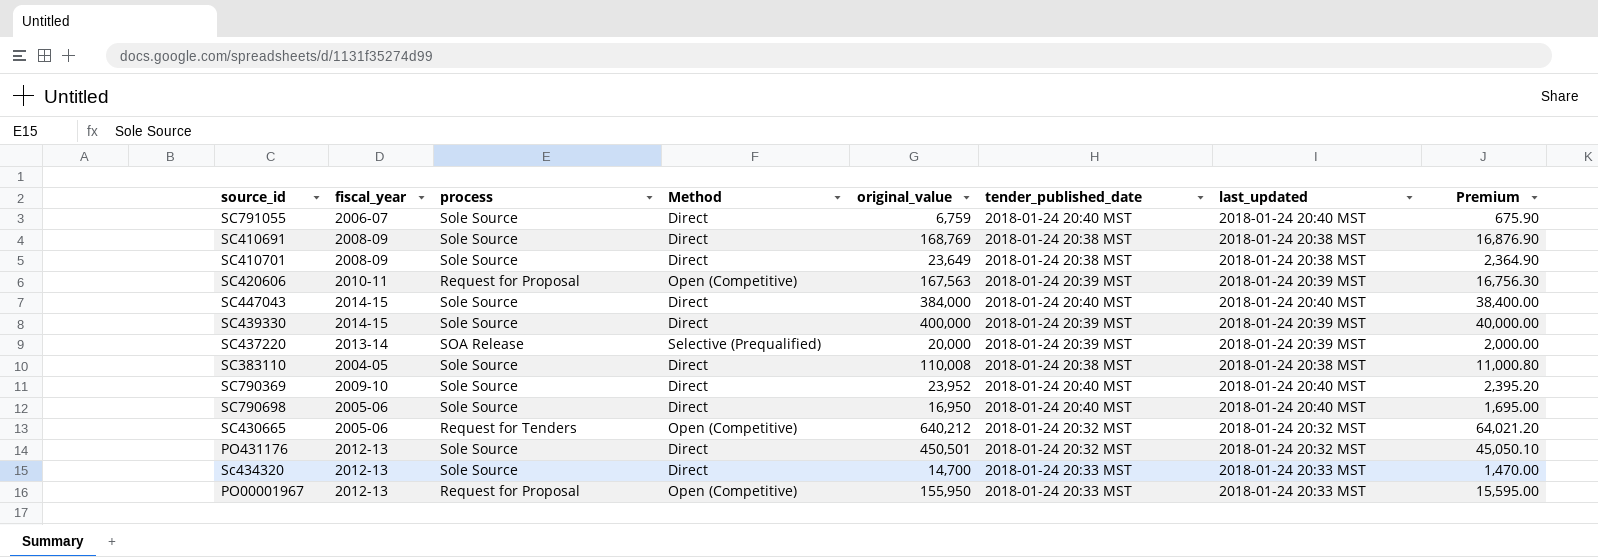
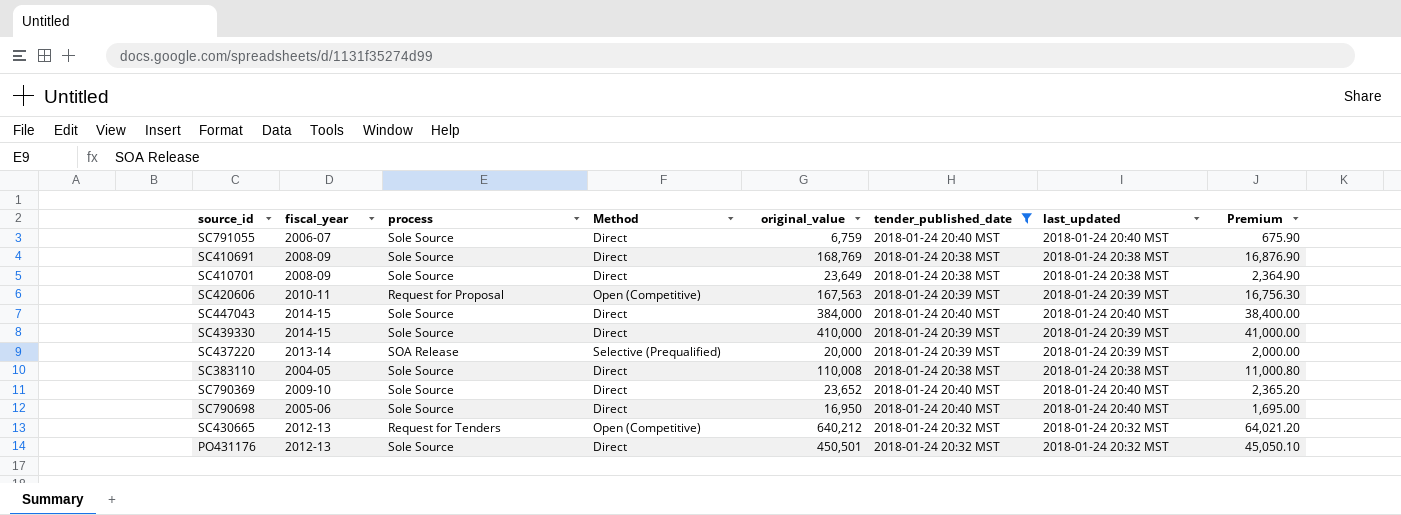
filter: none -> tender_published_date != 2018-01-24 20:33 MST
SC439330 | original_value: 400,000 -> 410,000
SC439330 | Premium: 40,000.00 -> 41,000.00
SC790369 | original_value: 23,952 -> 23,652
SC790369 | Premium: 2,395.20 -> 2,365.20
SC430665 | fiscal_year: 2005-06 -> 2012-13

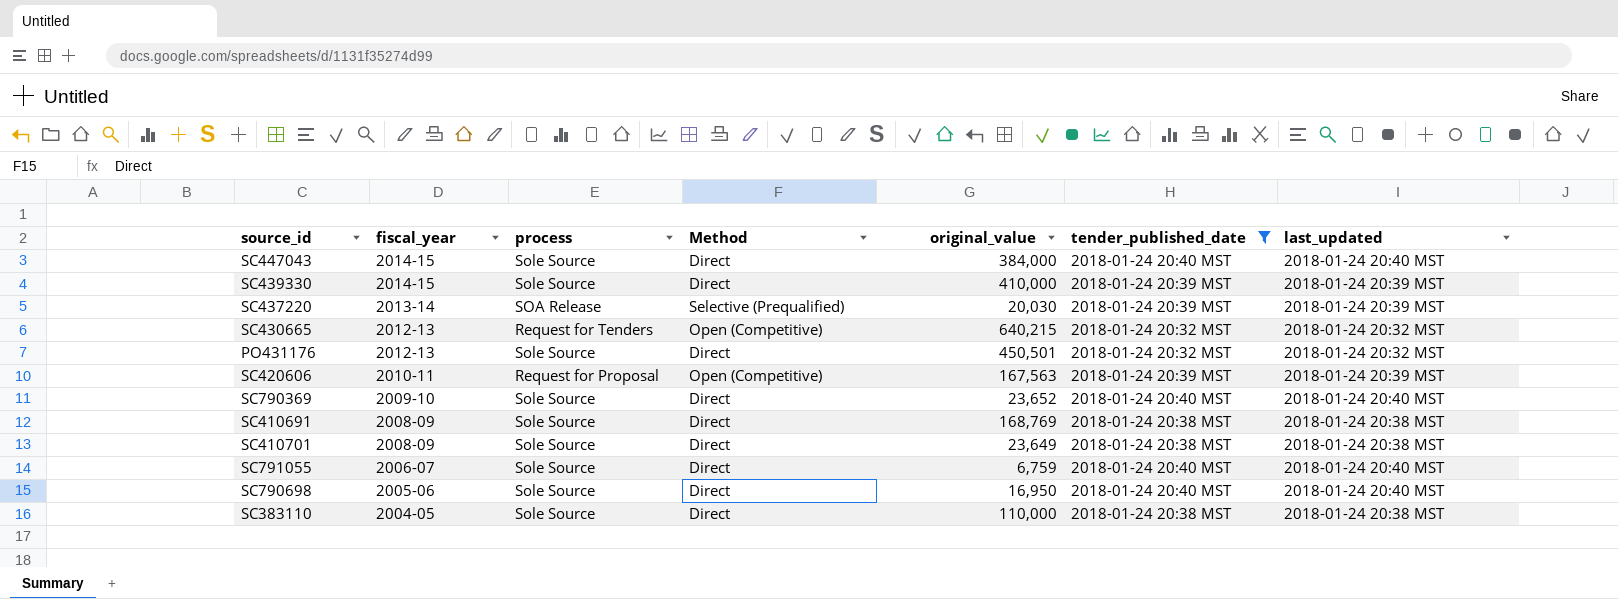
row order: none -> fiscal_year descending
column Premium | formula: [original_value] * 0.1 -> none
SC437220 | original_value: 20,000 -> 20,030
SC430665 | original_value: 640,212 -> 640,215
SC383110 | original_value: 110,008 -> 110,000

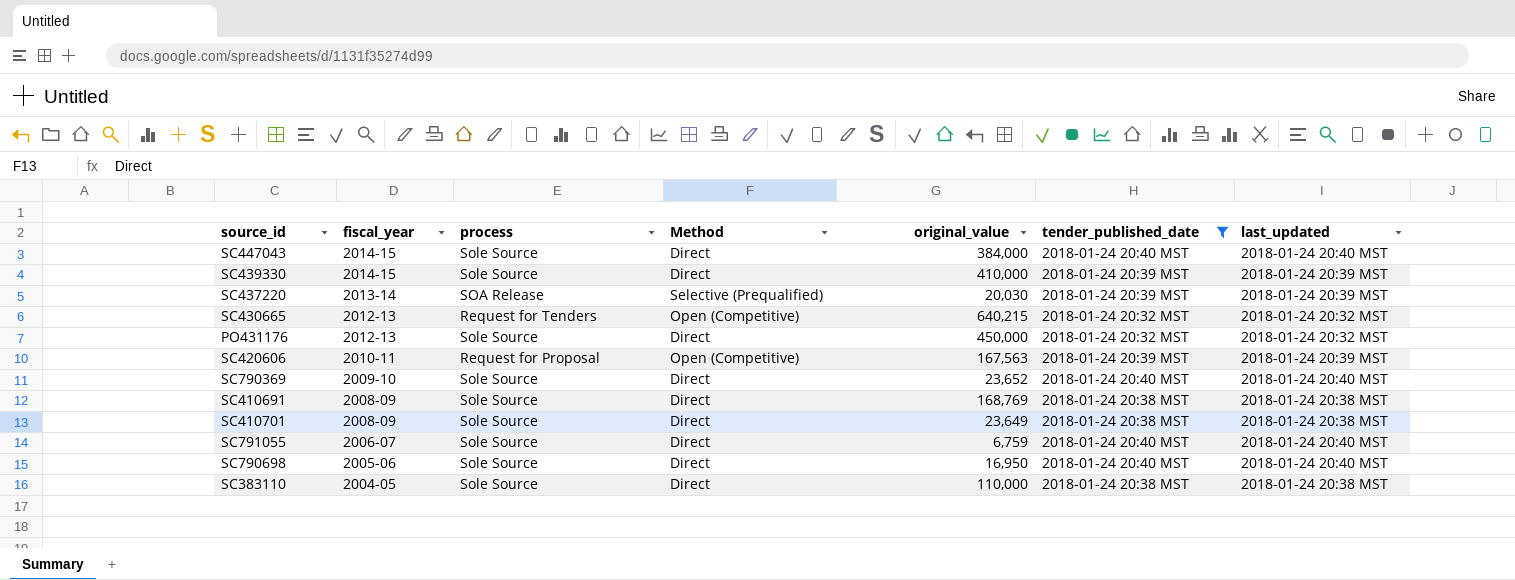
PO431176 | original_value: 450,501 -> 450,000

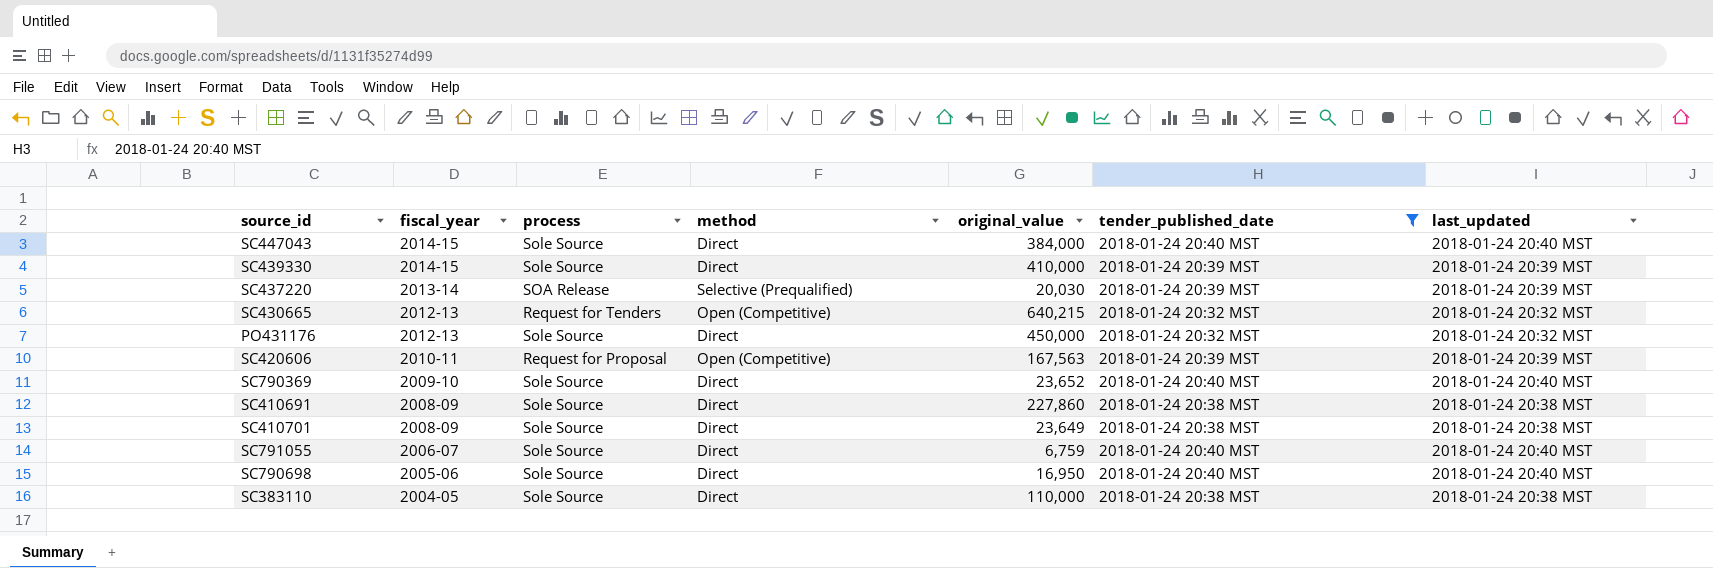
column name: Method -> method
SC410691 | original_value: 168,769 -> 227,860

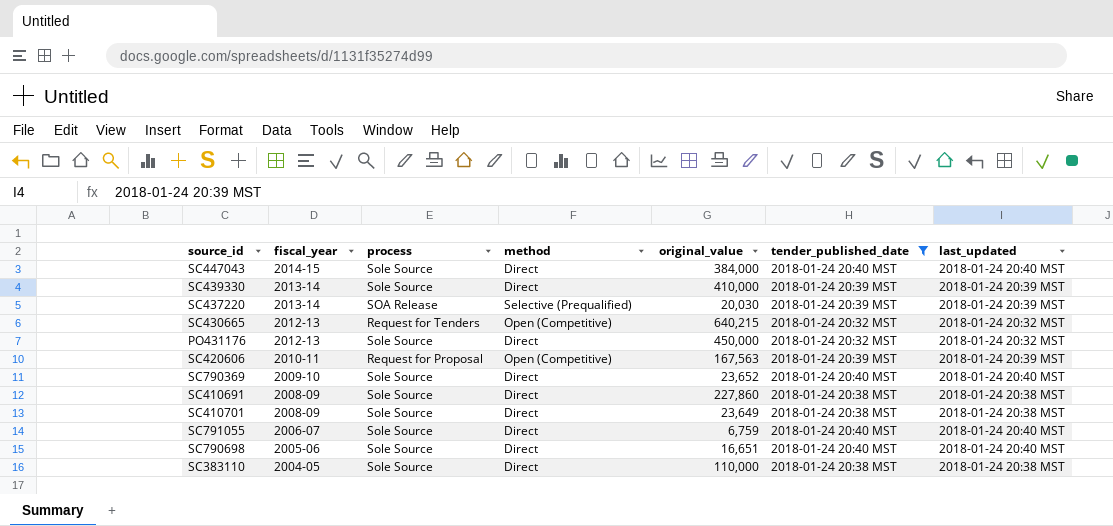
SC439330 | fiscal_year: 2014-15 -> 2013-14
SC790698 | original_value: 16,950 -> 16,651

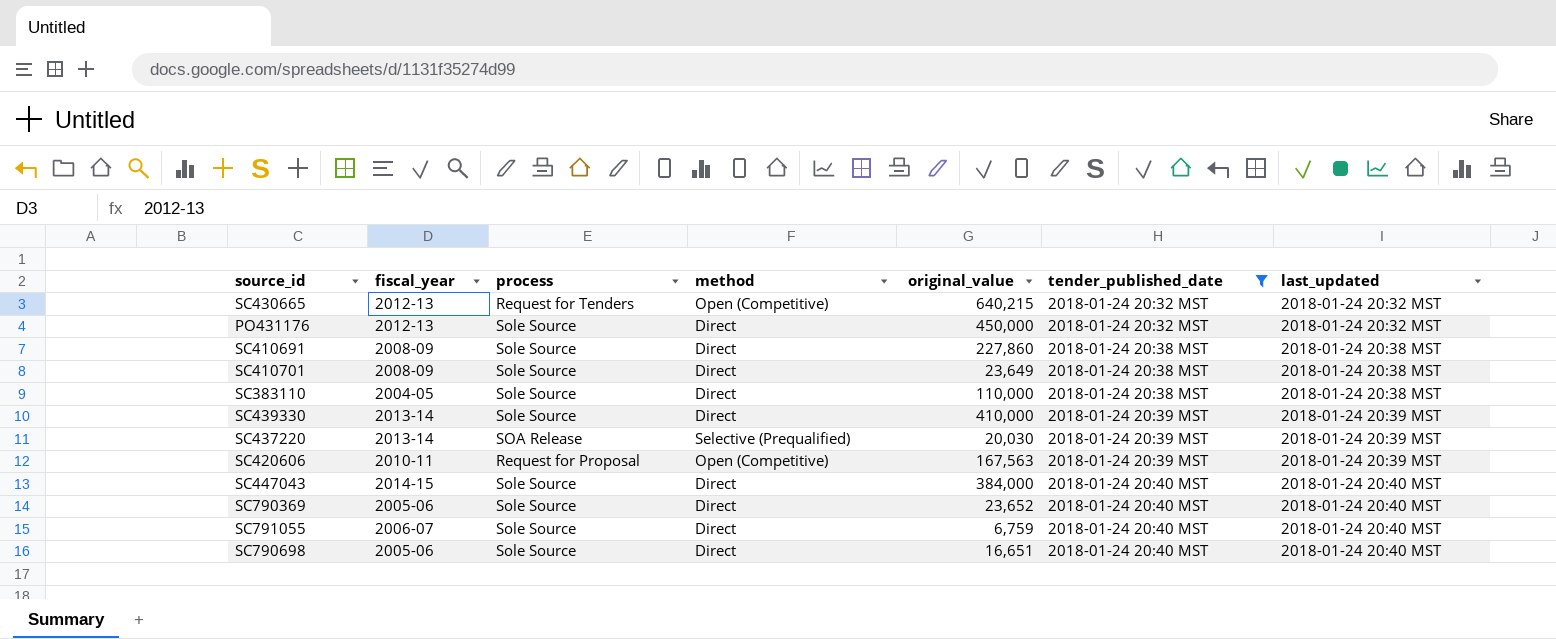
row order: fiscal_year descending -> tender_published_date ascending
SC790369 | fiscal_year: 2009-10 -> 2005-06

